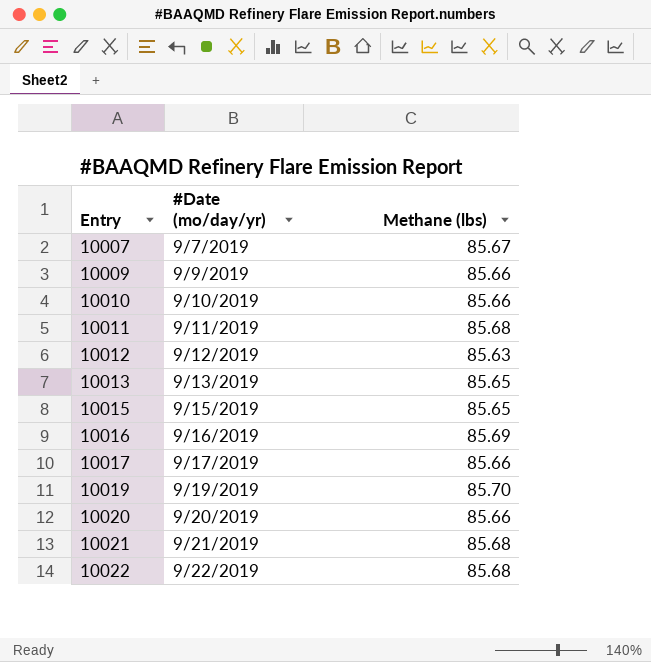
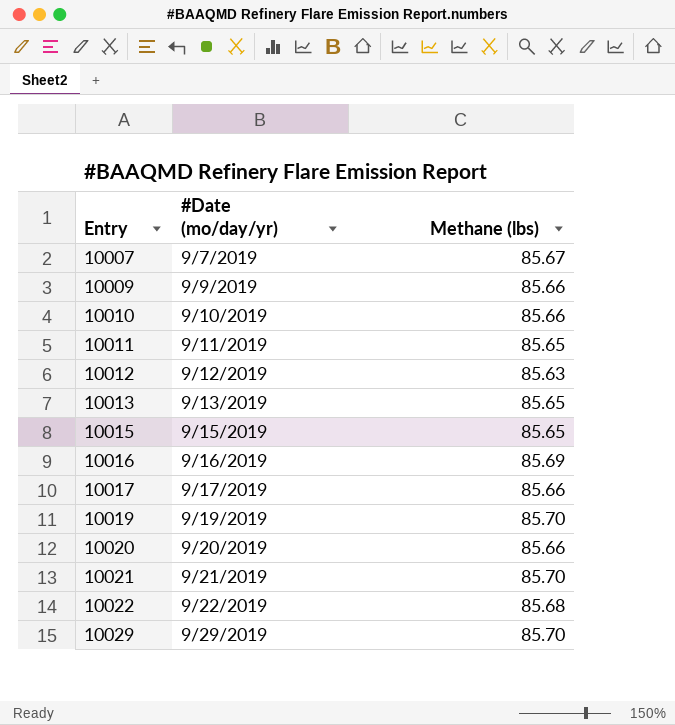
10011 | Methane (lbs): 85.68 -> 85.65
10021 | Methane (lbs): 85.68 -> 85.70
row 10029: none -> 9/29/2019 | 85.70

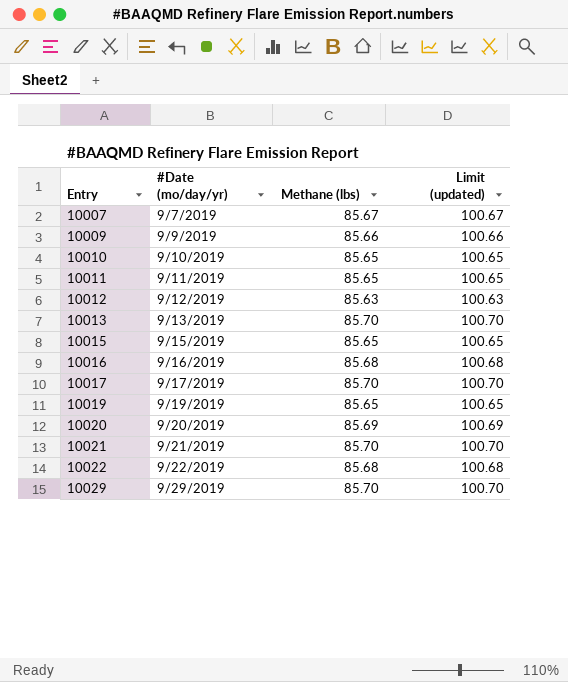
column Limit (updated) | formula: none -> [Methane (lbs)] + 15
10010 | Methane (lbs): 85.66 -> 85.65
10013 | Methane (lbs): 85.65 -> 85.70
10016 | Methane (lbs): 85.69 -> 85.68
10017 | Methane (lbs): 85.66 -> 85.70
10019 | Methane (lbs): 85.70 -> 85.65
10020 | Methane (lbs): 85.66 -> 85.69

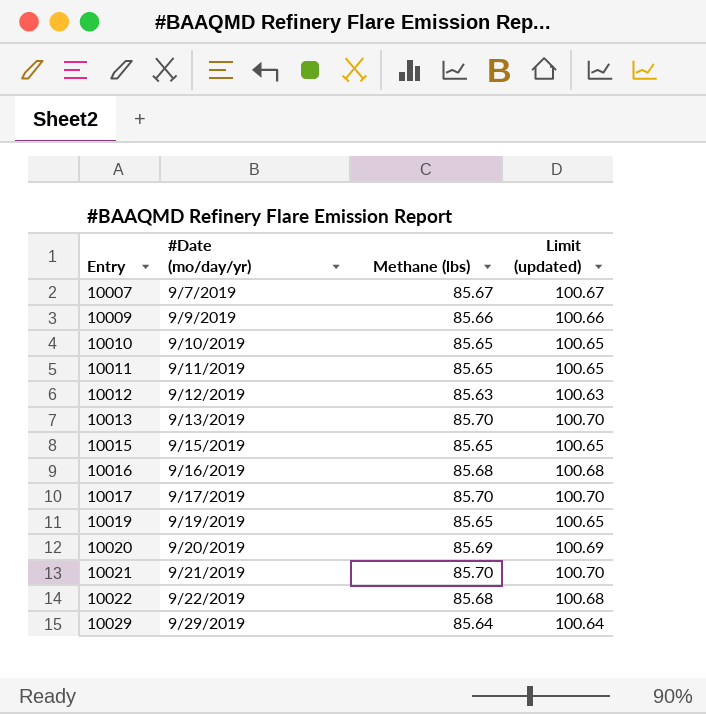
10029 | Methane (lbs): 85.70 -> 85.64
10029 | Limit (updated): 100.70 -> 100.64

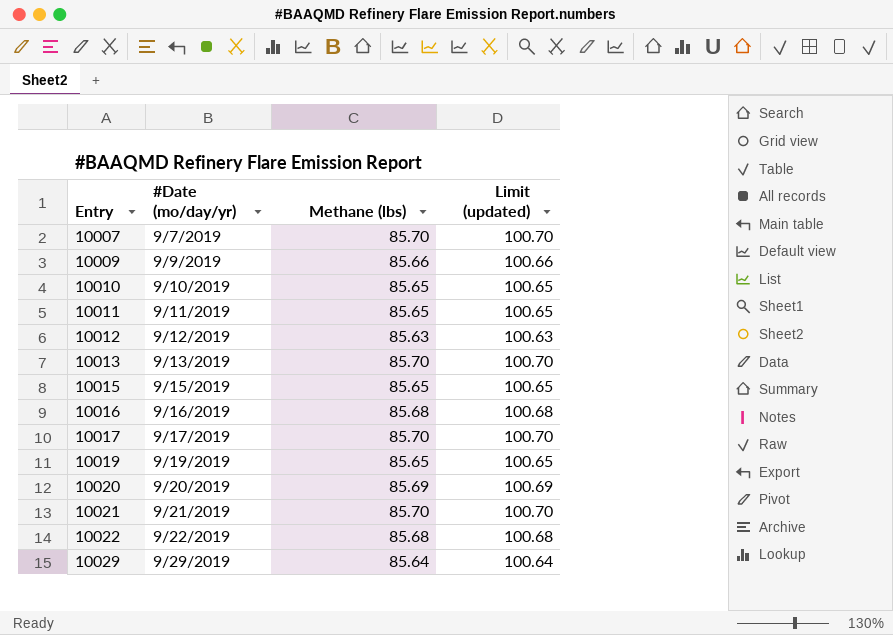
10007 | Methane (lbs): 85.67 -> 85.70
10007 | Limit (updated): 100.67 -> 100.70

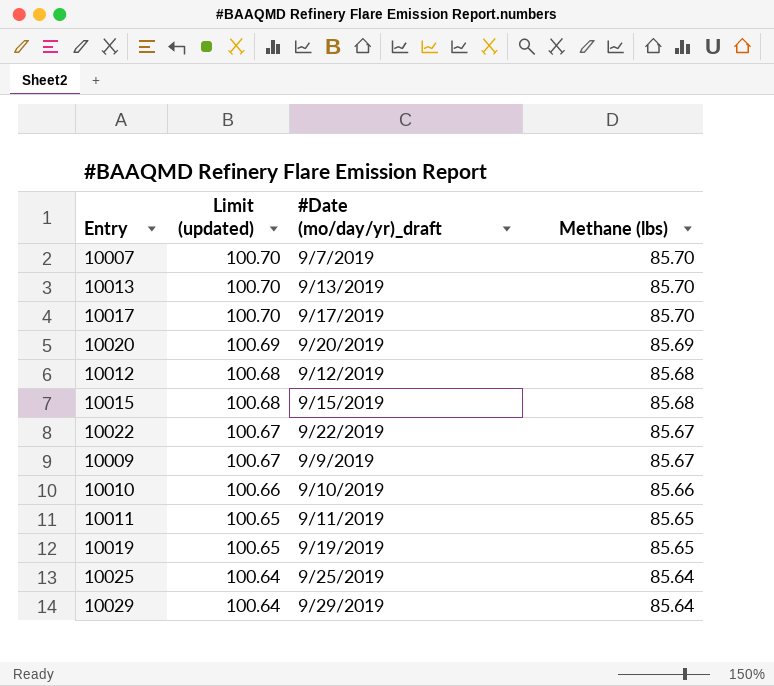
row order: Entry ascending -> Limit (updated) descending
column Limit (updated) | position: 4 -> 2
column name: #Date (mo/day/yr) -> #Date (mo/day/yr)_draft
row 10016: 9/16/2019 | 85.68 | 100.68 -> none
row 10021: 9/21/2019 | 85.70 | 100.70 -> none
10012 | Limit (updated): 100.63 -> 100.68
10012 | Methane (lbs): 85.63 -> 85.68
10015 | Limit (updated): 100.65 -> 100.68
10015 | Methane (lbs): 85.65 -> 85.68
10022 | Limit (updated): 100.68 -> 100.67
10022 | Methane (lbs): 85.68 -> 85.67
10009 | Limit (updated): 100.66 -> 100.67
10009 | Methane (lbs): 85.66 -> 85.67
10010 | Limit (updated): 100.65 -> 100.66
10010 | Methane (lbs): 85.65 -> 85.66
row 10025: none -> 100.64 | 9/25/2019 | 85.64

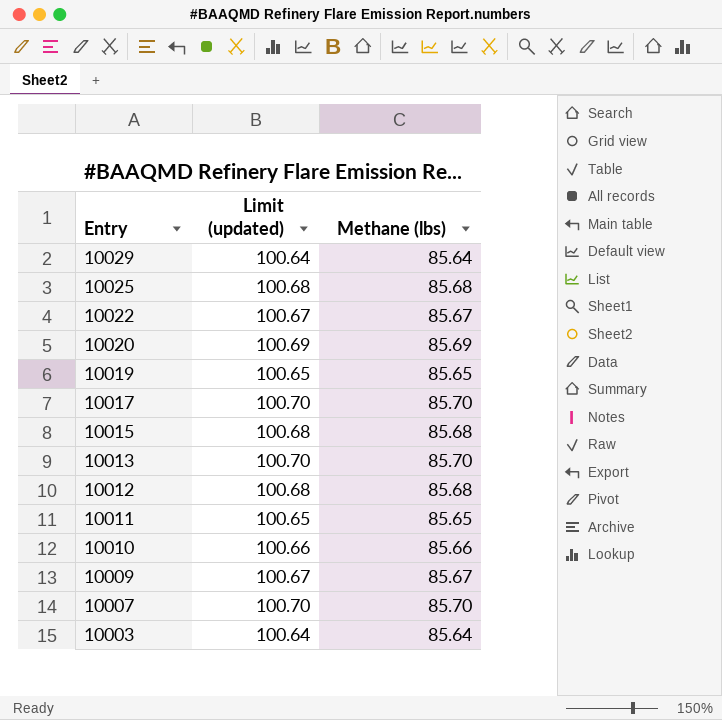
row order: Limit (updated) descending -> Entry descending
column #Date (mo/day/yr)_draft | position: 3 -> none
10025 | Limit (updated): 100.64 -> 100.68
10025 | Methane (lbs): 85.64 -> 85.68
row 10003: none -> 100.64 | 85.64

